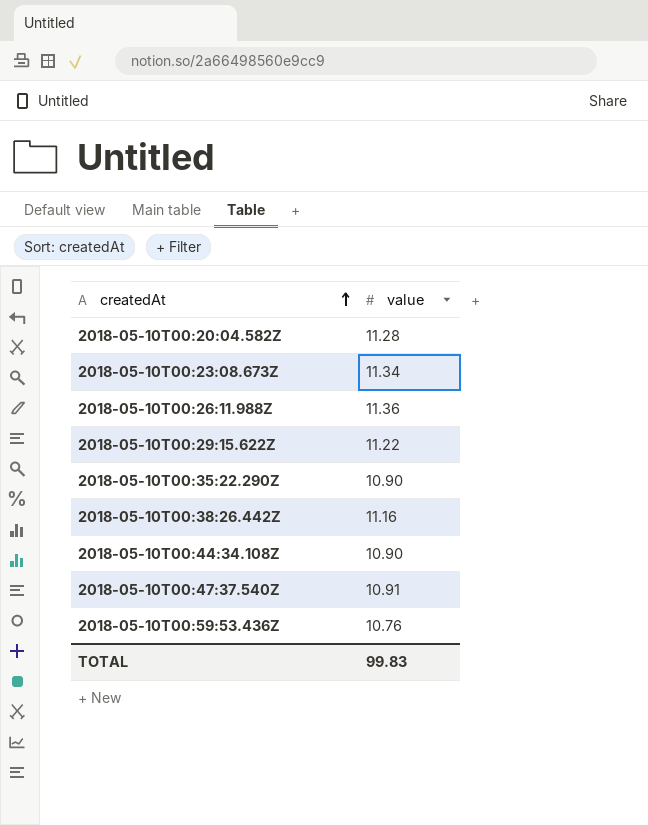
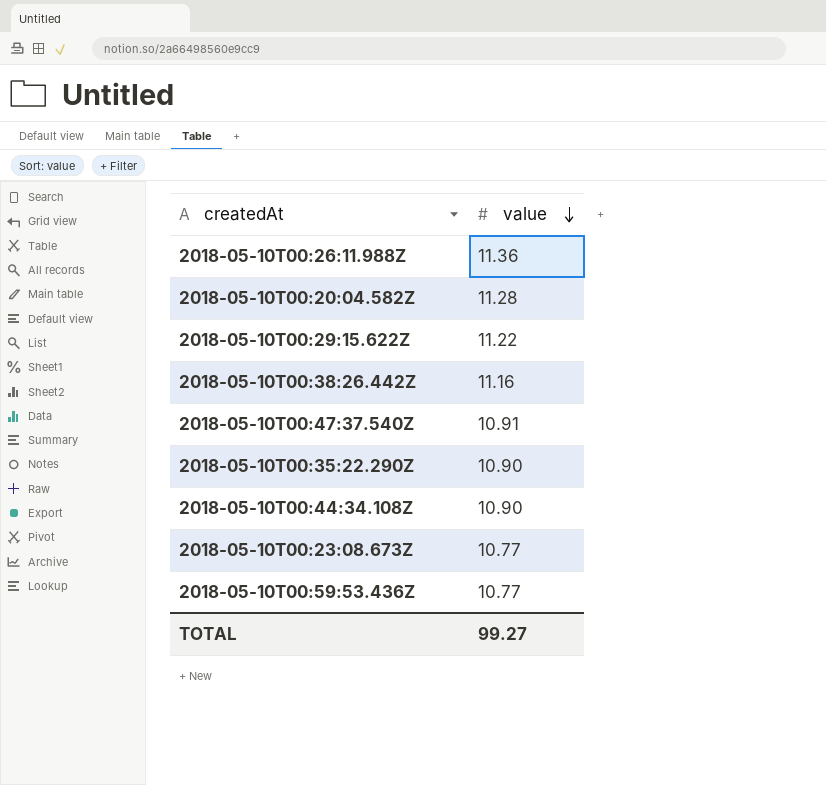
row order: createdAt ascending -> value descending
2018-05-10T00:23:08.673Z | value: 11.34 -> 10.77
2018-05-10T00:59:53.436Z | value: 10.76 -> 10.77
TOTAL | value: 99.83 -> 99.27

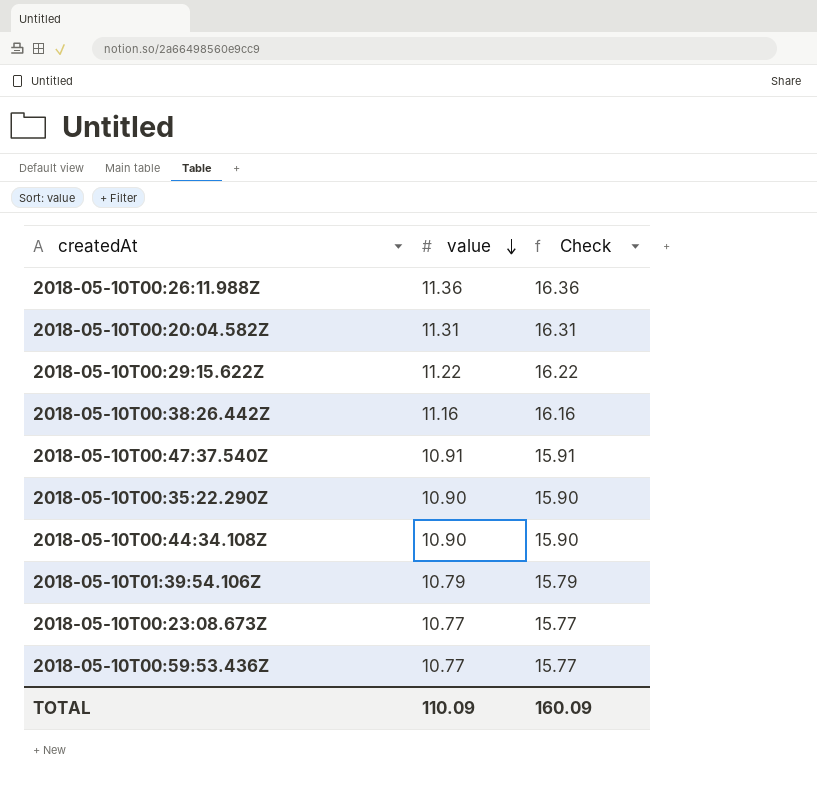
column Check | formula: none -> [value] + 5
2018-05-10T00:20:04.582Z | value: 11.28 -> 11.31
row 2018-05-10T01:39:54.106Z: none -> 10.79 | 15.79
TOTAL | value: 99.27 -> 110.09

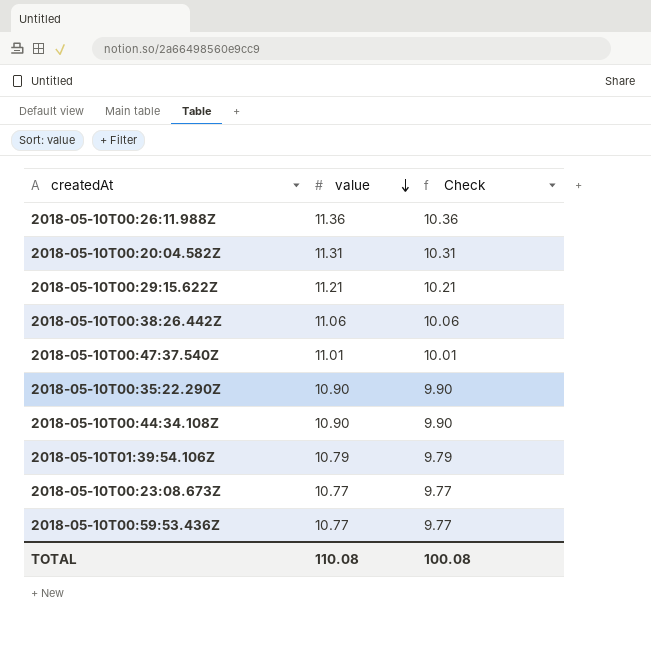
column Check | formula: [value] + 5 -> [value] - 1
2018-05-10T00:29:15.622Z | value: 11.22 -> 11.21
2018-05-10T00:38:26.442Z | value: 11.16 -> 11.06
2018-05-10T00:47:37.540Z | value: 10.91 -> 11.01
TOTAL | value: 110.09 -> 110.08
TOTAL | Check: 160.09 -> 100.08

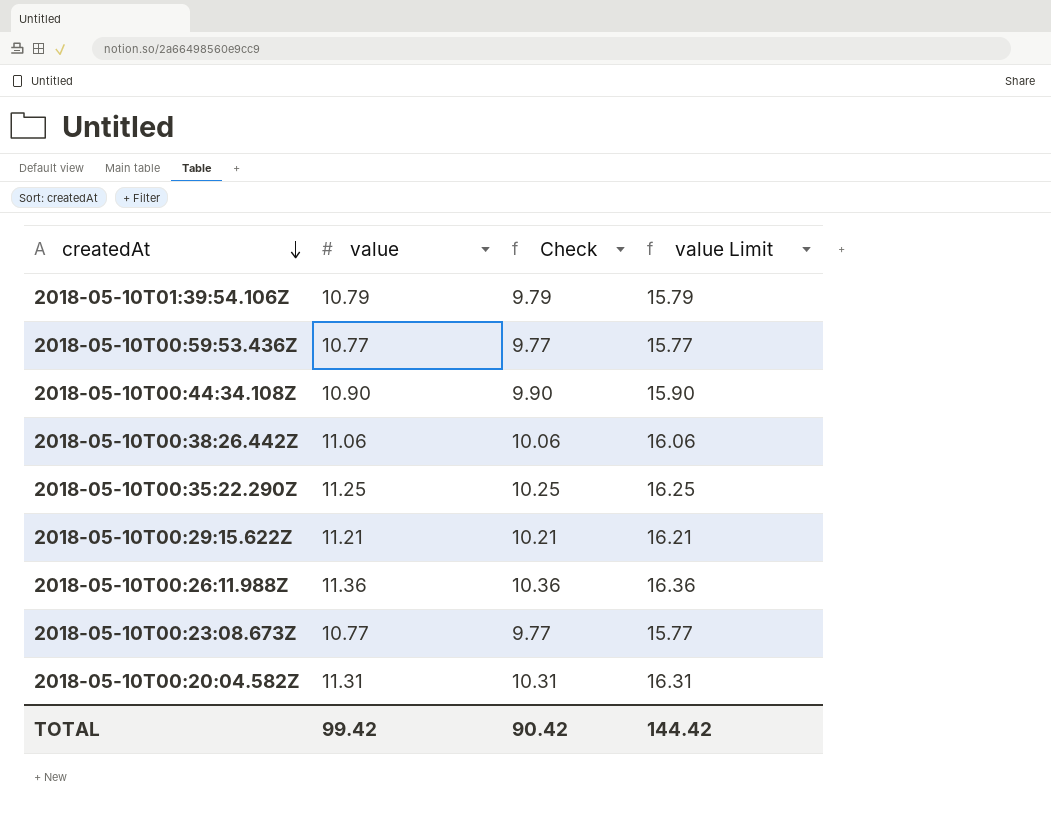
row order: value descending -> createdAt descending
column value Limit | formula: none -> [value] + 5
row 2018-05-10T00:47:37.540Z: 11.01 | 10.01 -> none
2018-05-10T00:35:22.290Z | value: 10.90 -> 11.25
2018-05-10T00:35:22.290Z | Check: 9.90 -> 10.25
TOTAL | value: 110.08 -> 99.42
TOTAL | Check: 100.08 -> 90.42

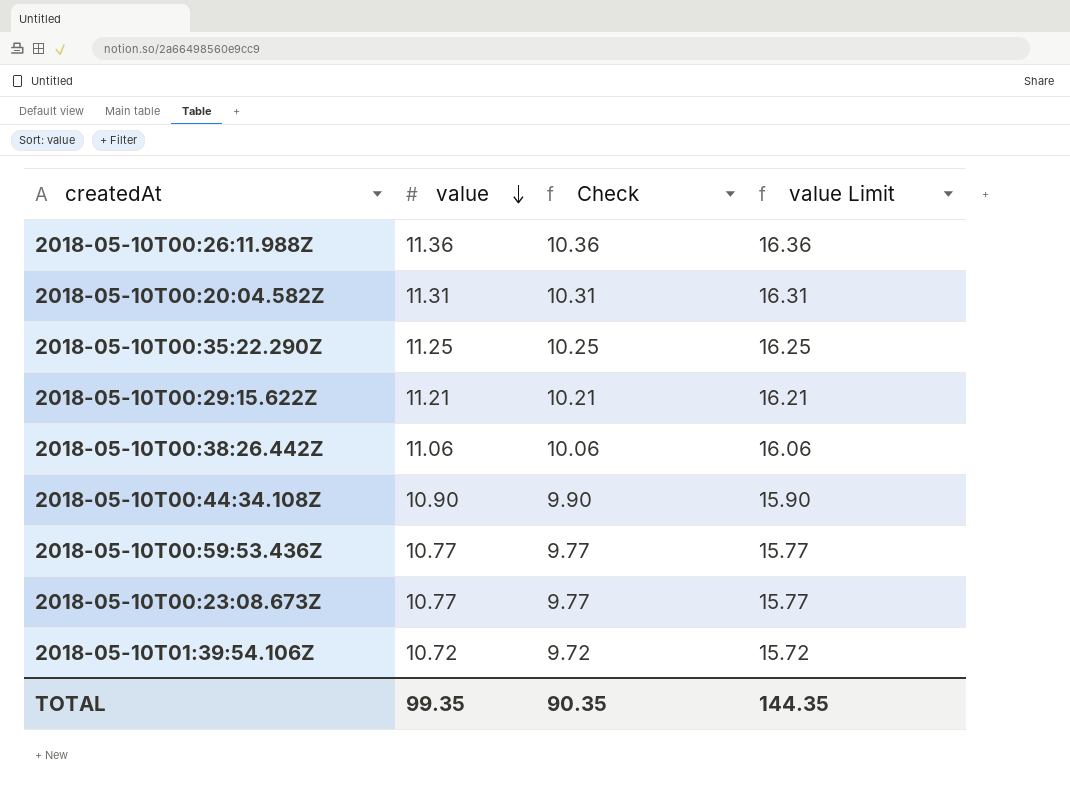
row order: createdAt descending -> value descending
2018-05-10T01:39:54.106Z | value: 10.79 -> 10.72
2018-05-10T01:39:54.106Z | Check: 9.79 -> 9.72
2018-05-10T01:39:54.106Z | value Limit: 15.79 -> 15.72
TOTAL | value: 99.42 -> 99.35
TOTAL | Check: 90.42 -> 90.35
TOTAL | value Limit: 144.42 -> 144.35

